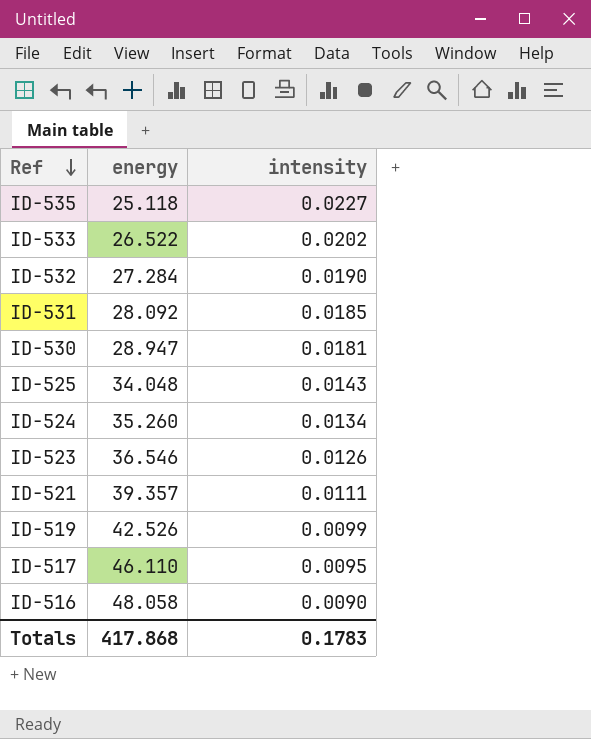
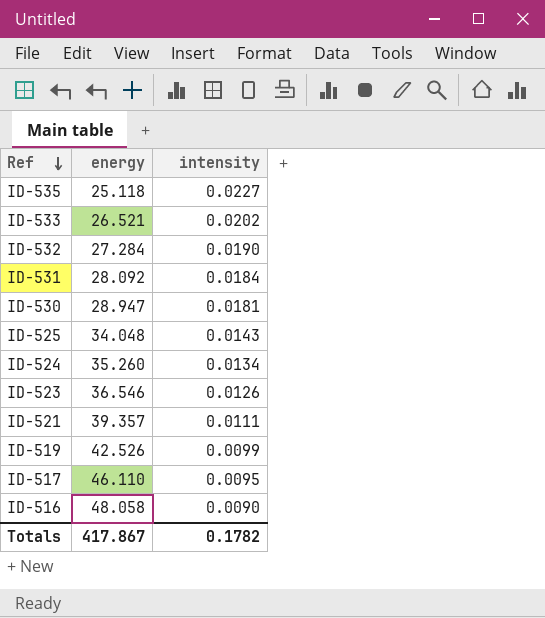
ID-533 | energy: 26.522 -> 26.521
ID-531 | intensity: 0.0185 -> 0.0184
Totals | energy: 417.868 -> 417.867
Totals | intensity: 0.1783 -> 0.1782

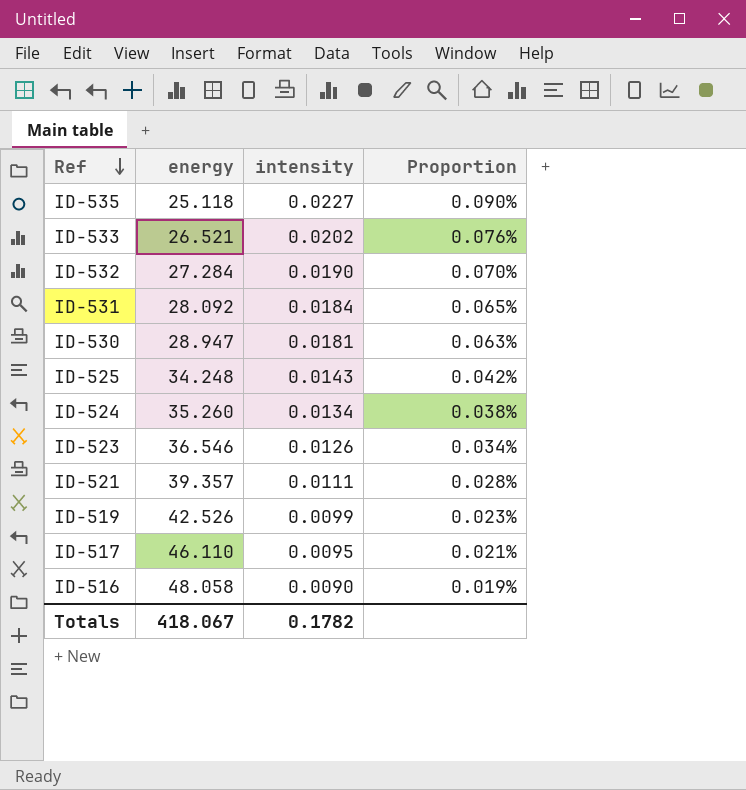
column Proportion | formula: none -> [intensity] / [energy]
ID-525 | energy: 34.048 -> 34.248
Totals | energy: 417.867 -> 418.067

